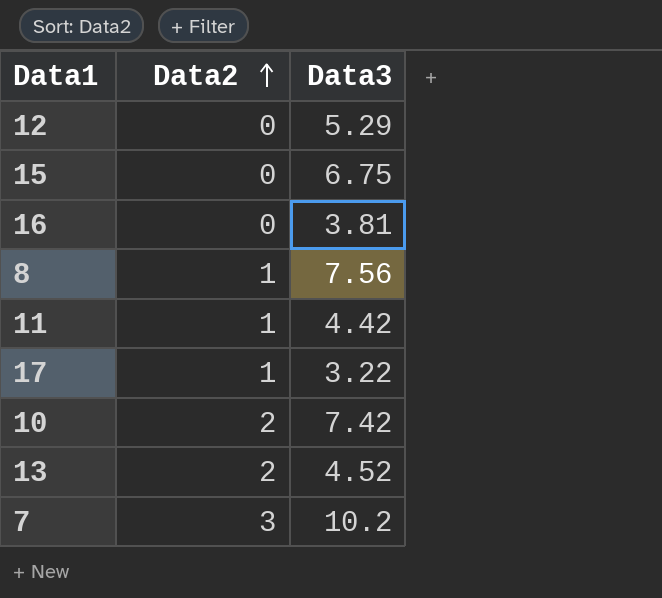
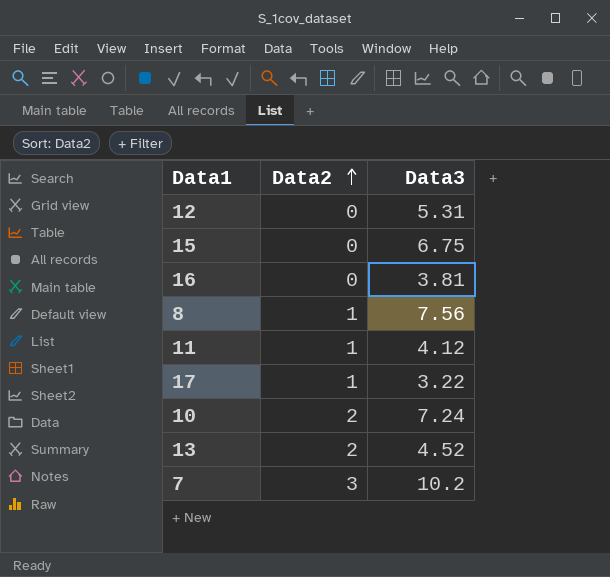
12 | Data3: 5.29 -> 5.31
11 | Data3: 4.42 -> 4.12
10 | Data3: 7.42 -> 7.24

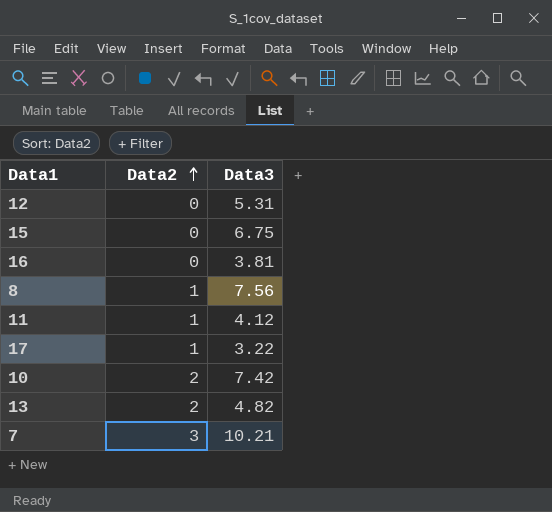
10 | Data3: 7.24 -> 7.42
13 | Data3: 4.52 -> 4.82
7 | Data3: 10.2 -> 10.21

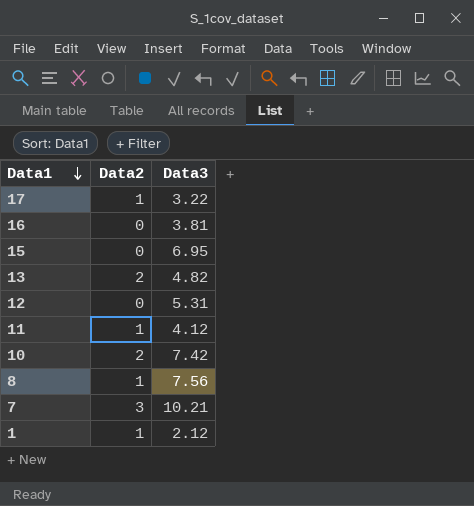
row order: Data2 ascending -> Data1 descending
15 | Data3: 6.75 -> 6.95
row 1: none -> 1 | 2.12

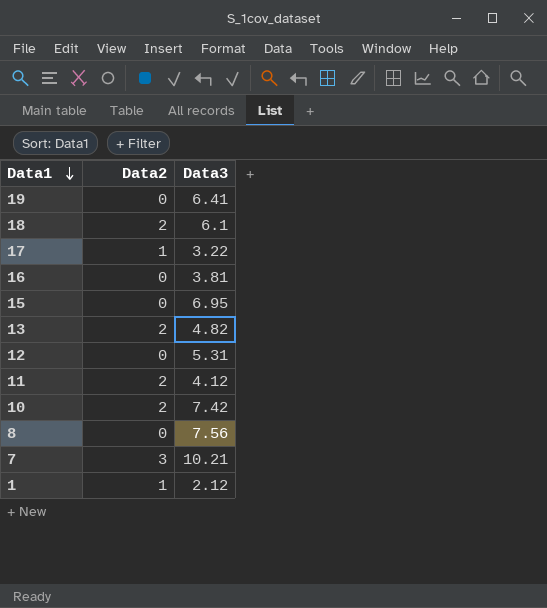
row 19: none -> 0 | 6.41
row 18: none -> 2 | 6.1
11 | Data2: 1 -> 2
8 | Data2: 1 -> 0

